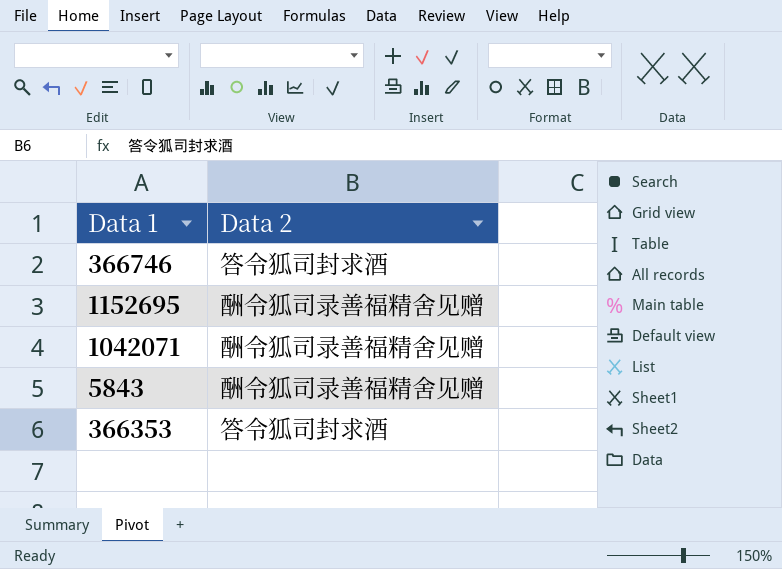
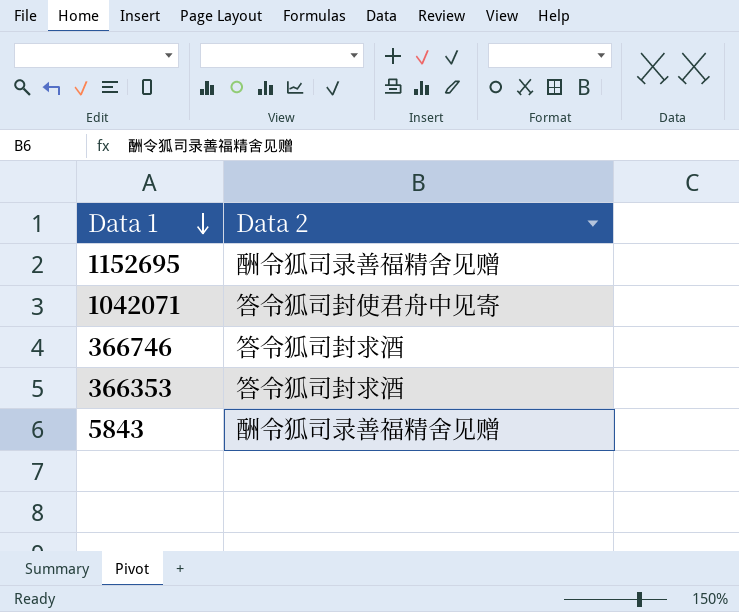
row order: none -> Data 1 descending
1042071 | Data 2: 酬令狐司录善福精舍见赠 -> 答令狐司封使君舟中见寄

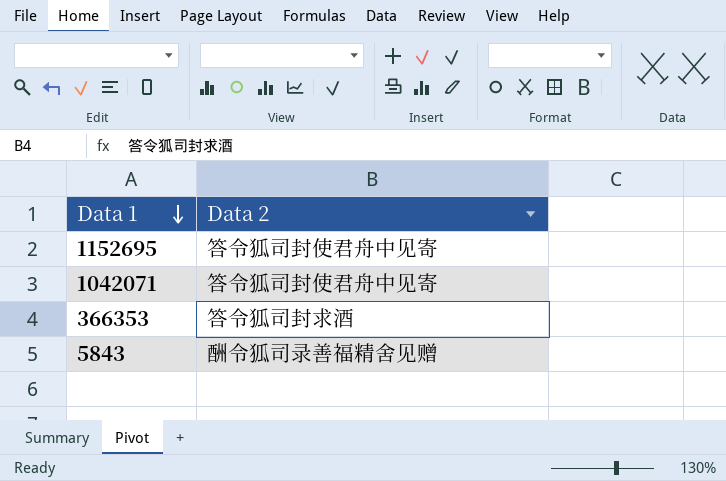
row 366746: 答令狐司封求酒 -> none
1152695 | Data 2: 酬令狐司录善福精舍见赠 -> 答令狐司封使君舟中见寄

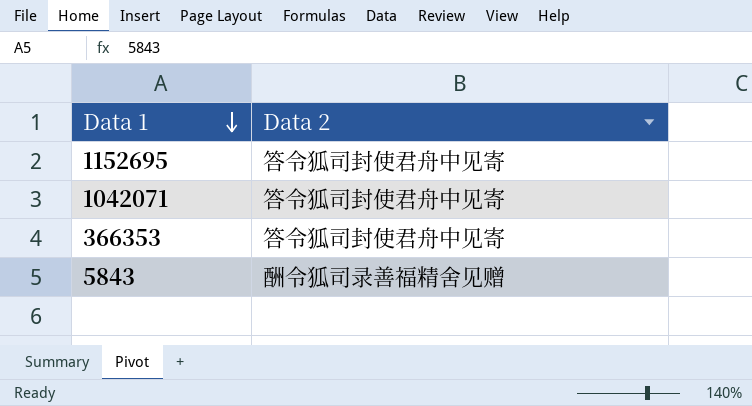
366353 | Data 2: 答令狐司封求酒 -> 答令狐司封使君舟中见寄

